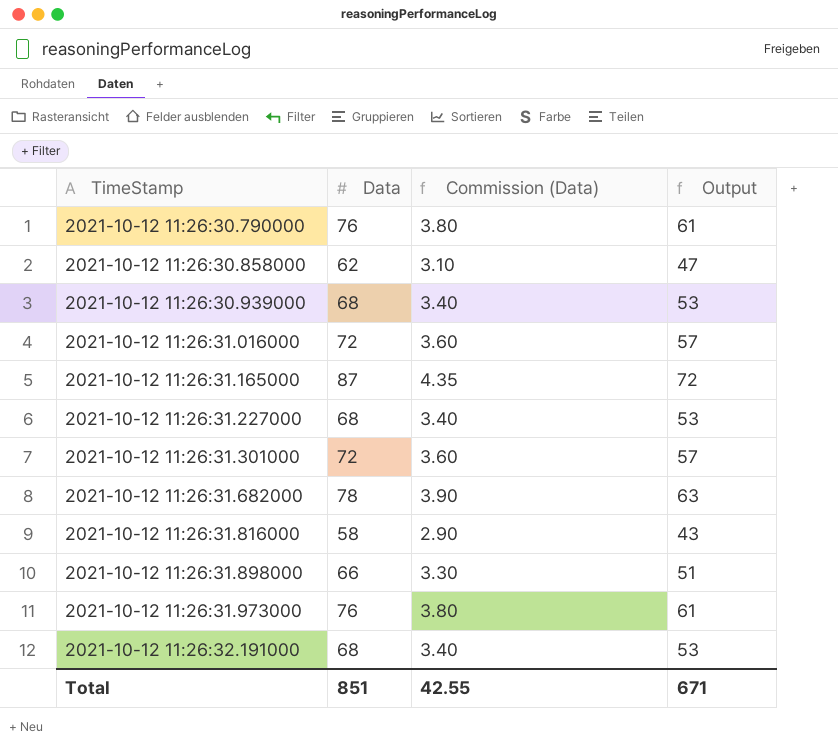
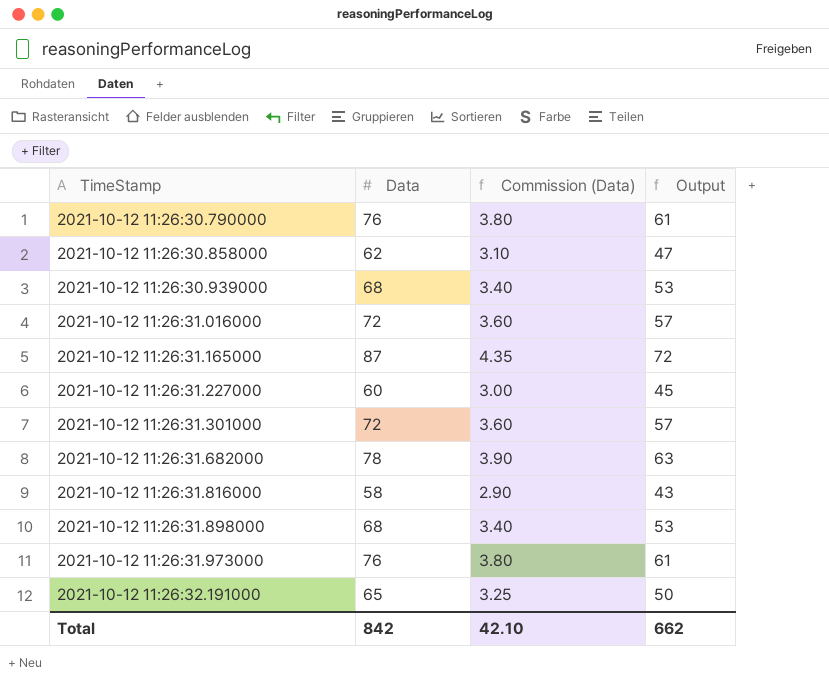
2021-10-12 11:26:31.227000 | Data: 68 -> 60
2021-10-12 11:26:31.227000 | Commission (Data): 3.40 -> 3.00
2021-10-12 11:26:31.227000 | Output: 53 -> 45
2021-10-12 11:26:31.898000 | Data: 66 -> 68
2021-10-12 11:26:31.898000 | Commission (Data): 3.30 -> 3.40
2021-10-12 11:26:31.898000 | Output: 51 -> 53
2021-10-12 11:26:32.191000 | Data: 68 -> 65
2021-10-12 11:26:32.191000 | Commission (Data): 3.40 -> 3.25
2021-10-12 11:26:32.191000 | Output: 53 -> 50
Total | Data: 851 -> 842
Total | Commission (Data): 42.55 -> 42.10
Total | Output: 671 -> 662

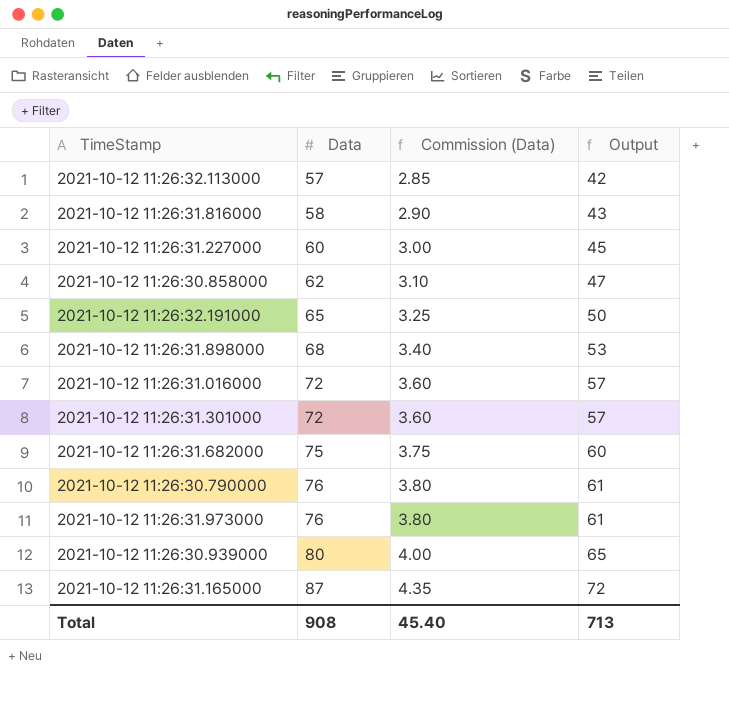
row order: TimeStamp ascending -> Data ascending
row 2021-10-12 11:26:32.113000: none -> 57 | 2.85 | 42
2021-10-12 11:26:31.682000 | Data: 78 -> 75
2021-10-12 11:26:31.682000 | Commission (Data): 3.90 -> 3.75
2021-10-12 11:26:31.682000 | Output: 63 -> 60
2021-10-12 11:26:30.939000 | Data: 68 -> 80
2021-10-12 11:26:30.939000 | Commission (Data): 3.40 -> 4.00
2021-10-12 11:26:30.939000 | Output: 53 -> 65
Total | Data: 842 -> 908
Total | Commission (Data): 42.10 -> 45.40
Total | Output: 662 -> 713

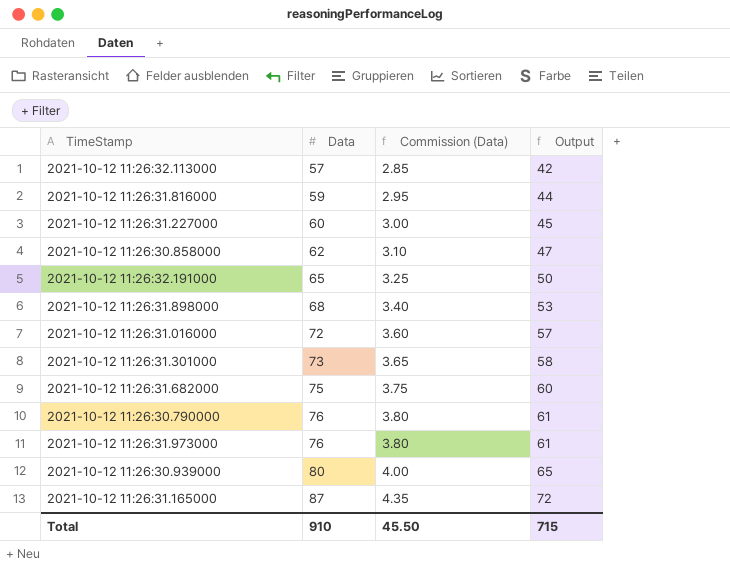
2021-10-12 11:26:31.816000 | Data: 58 -> 59
2021-10-12 11:26:31.816000 | Commission (Data): 2.90 -> 2.95
2021-10-12 11:26:31.816000 | Output: 43 -> 44
2021-10-12 11:26:31.301000 | Data: 72 -> 73
2021-10-12 11:26:31.301000 | Commission (Data): 3.60 -> 3.65
2021-10-12 11:26:31.301000 | Output: 57 -> 58
Total | Data: 908 -> 910
Total | Commission (Data): 45.40 -> 45.50
Total | Output: 713 -> 715

